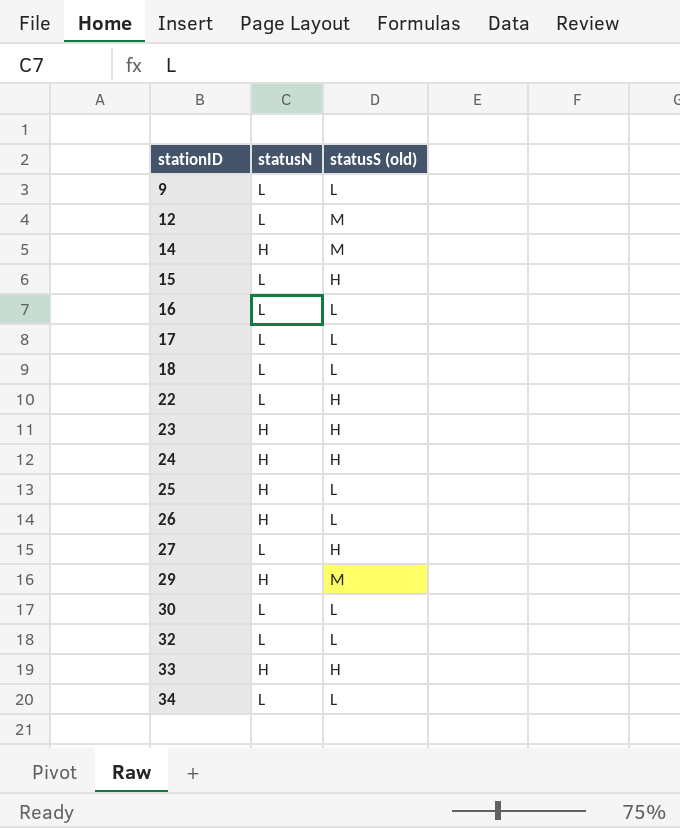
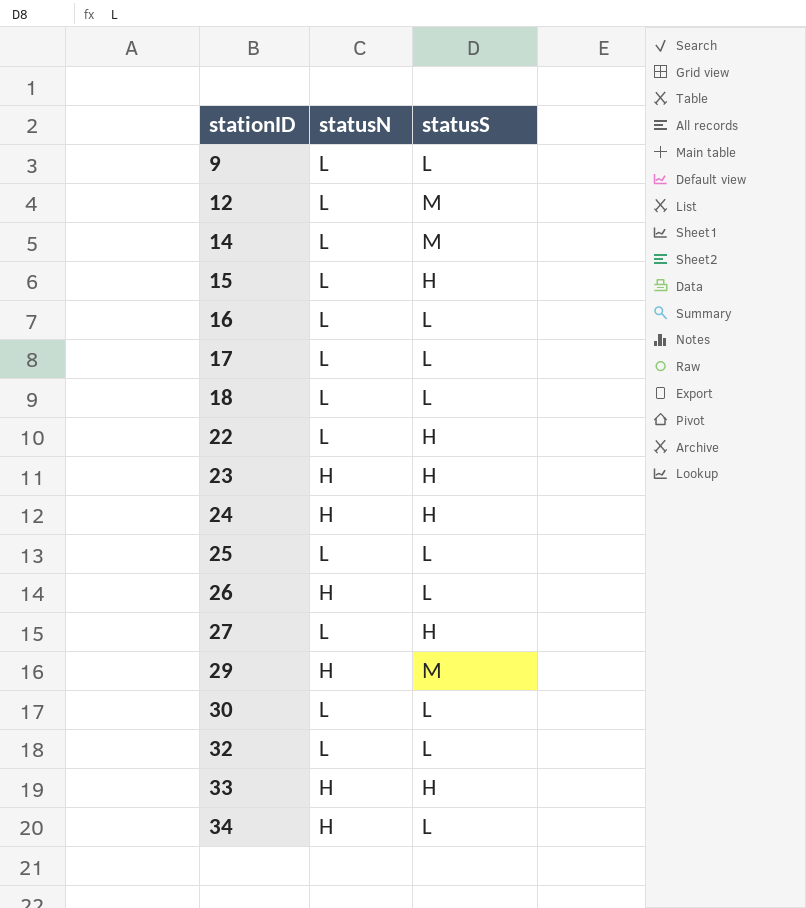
column name: statusS (old) -> statusS
14 | statusN: H -> L
25 | statusN: H -> L
34 | statusN: L -> H

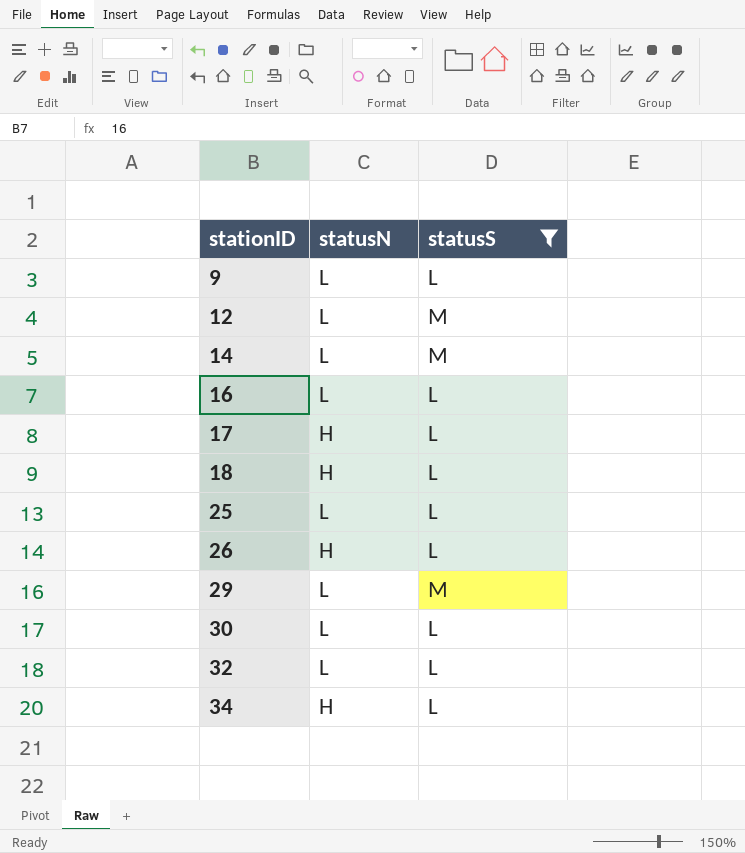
filter: none -> statusS != H
17 | statusN: L -> H
18 | statusN: L -> H
29 | statusN: H -> L

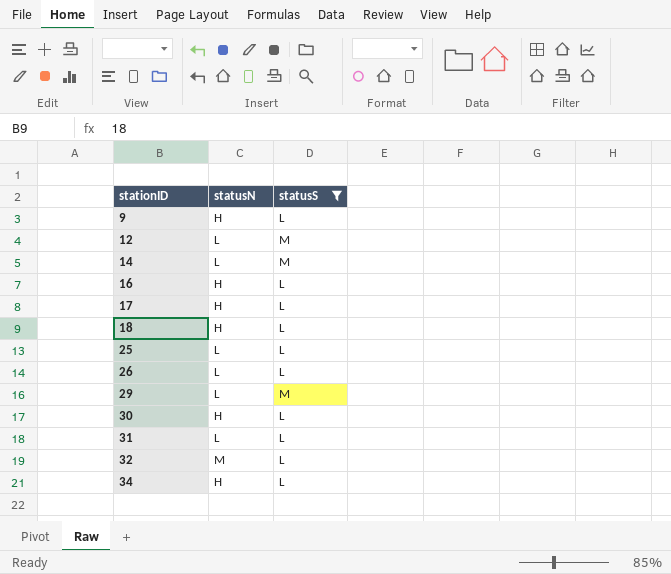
9 | statusN: L -> H
16 | statusN: L -> H
26 | statusN: H -> L
30 | statusN: L -> H
row 31: none -> L | L
32 | statusN: L -> M

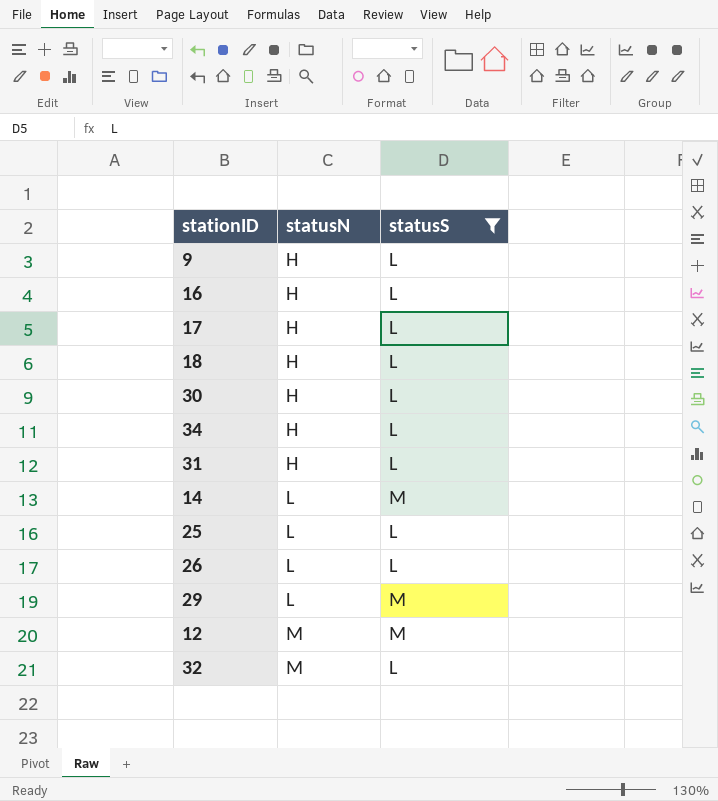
row order: stationID ascending -> statusN ascending
31 | statusN: L -> H
12 | statusN: L -> M

